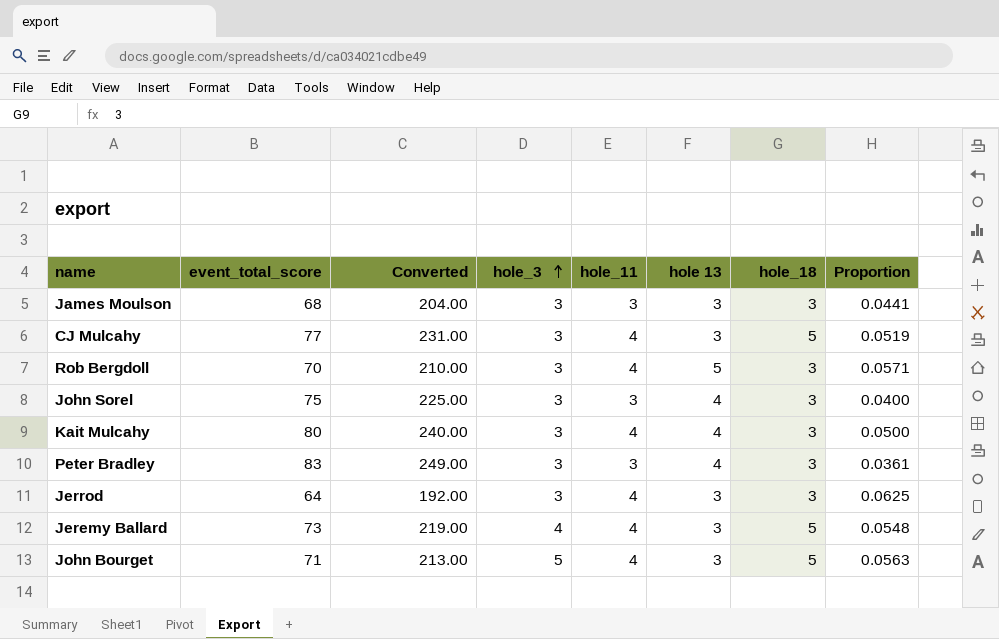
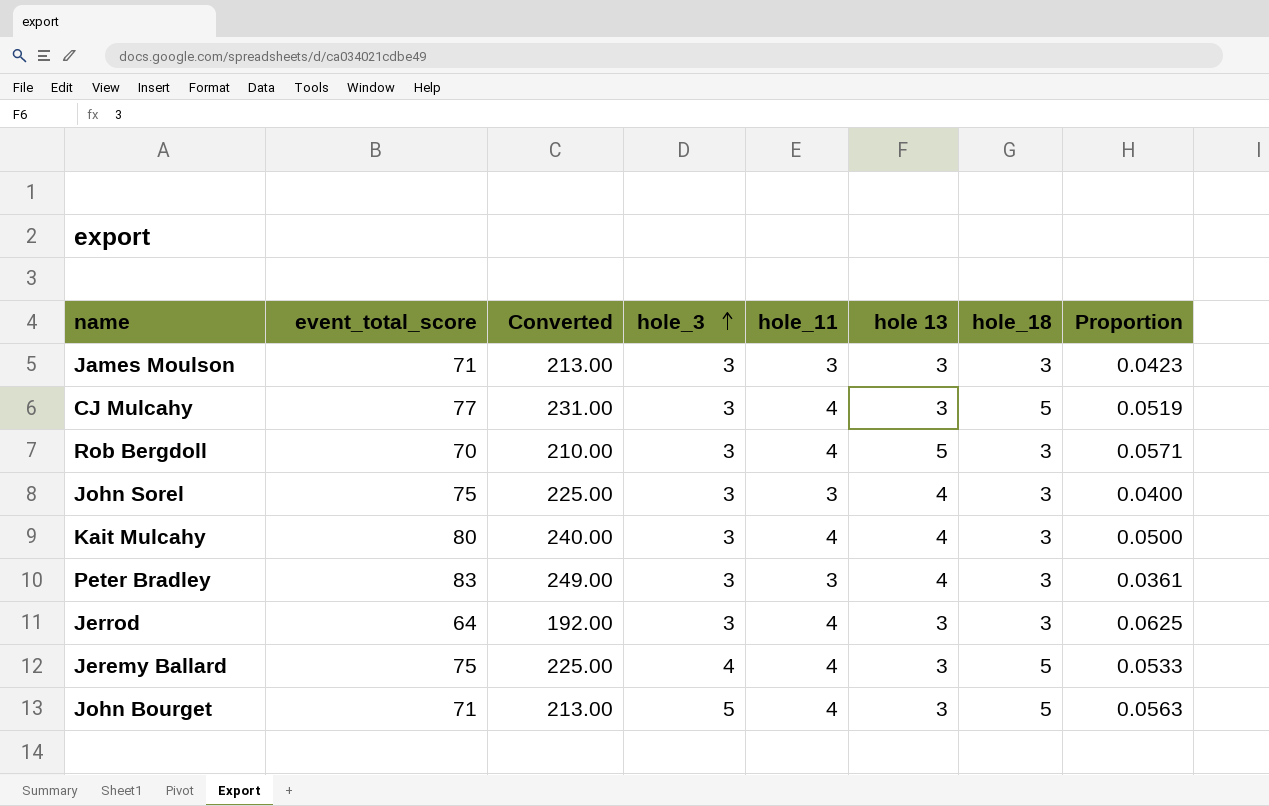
James Moulson | event_total_score: 68 -> 71
James Moulson | Converted: 204.00 -> 213.00
James Moulson | Proportion: 0.0441 -> 0.0423
Jeremy Ballard | event_total_score: 73 -> 75
Jeremy Ballard | Converted: 219.00 -> 225.00
Jeremy Ballard | Proportion: 0.0548 -> 0.0533

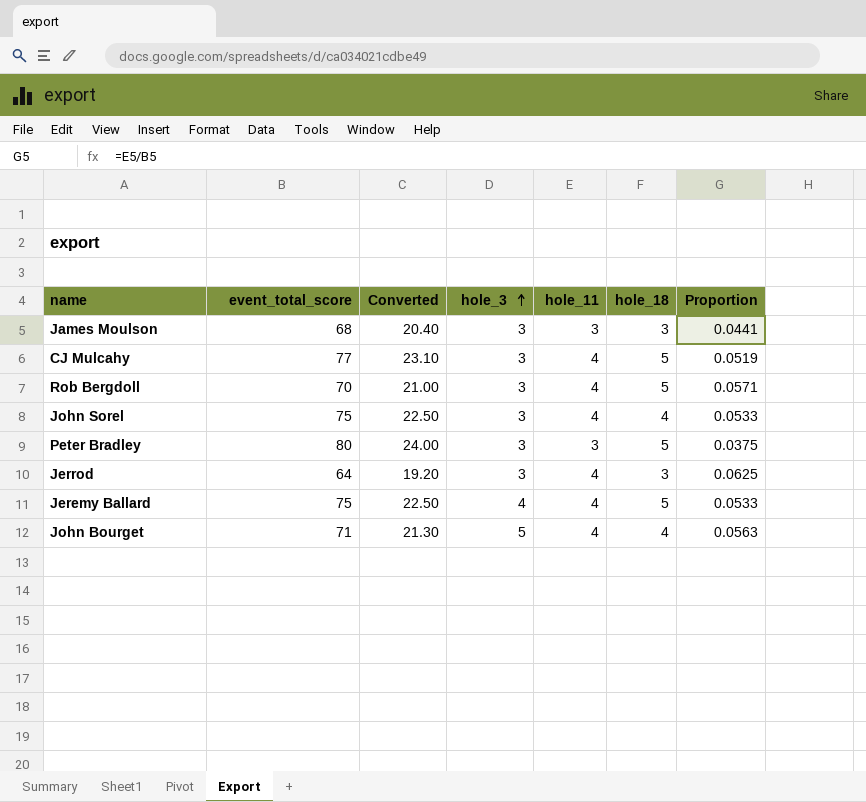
column hole 13 | position: 6 -> none
column Converted | formula: [event_total_score] * 3 -> [event_total_score] * 0.3
row Kait Mulcahy: 80 | 240.00 | 3 | 4 | 4 | 3 | 0.0500 -> none
James Moulson | event_total_score: 71 -> 68
James Moulson | Proportion: 0.0423 -> 0.0441
Rob Bergdoll | hole_18: 3 -> 5
John Sorel | hole_11: 3 -> 4
John Sorel | hole_18: 3 -> 4
John Sorel | Proportion: 0.0400 -> 0.0533
Peter Bradley | event_total_score: 83 -> 80
Peter Bradley | hole_18: 3 -> 5
Peter Bradley | Proportion: 0.0361 -> 0.0375
John Bourget | hole_18: 5 -> 4

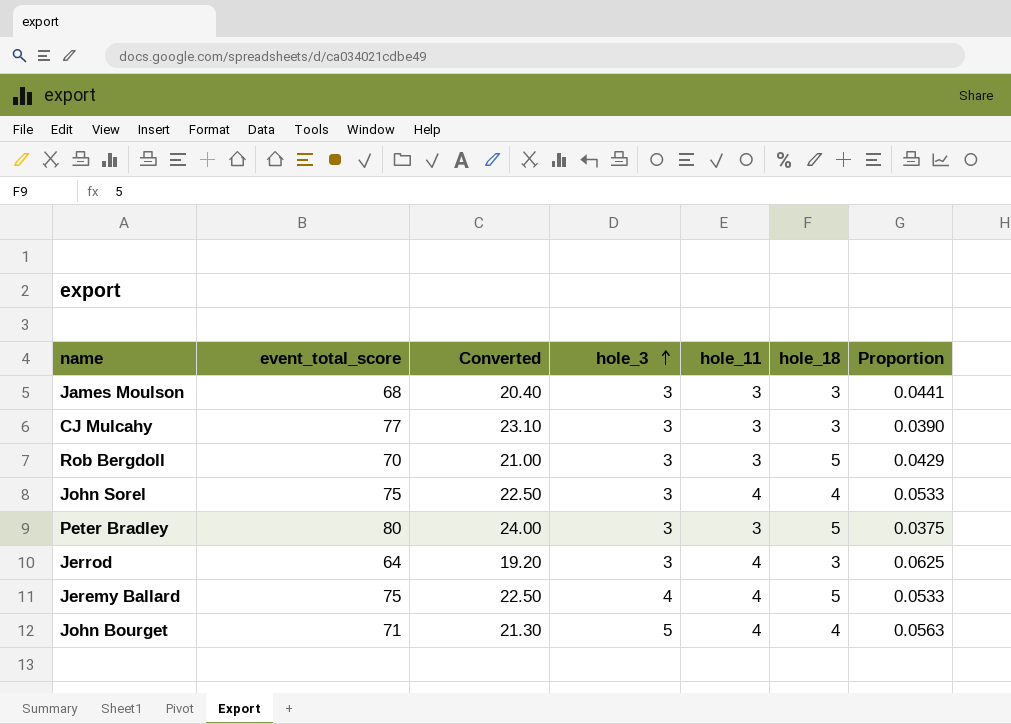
CJ Mulcahy | hole_11: 4 -> 3
CJ Mulcahy | hole_18: 5 -> 3
CJ Mulcahy | Proportion: 0.0519 -> 0.0390
Rob Bergdoll | hole_11: 4 -> 3
Rob Bergdoll | Proportion: 0.0571 -> 0.0429

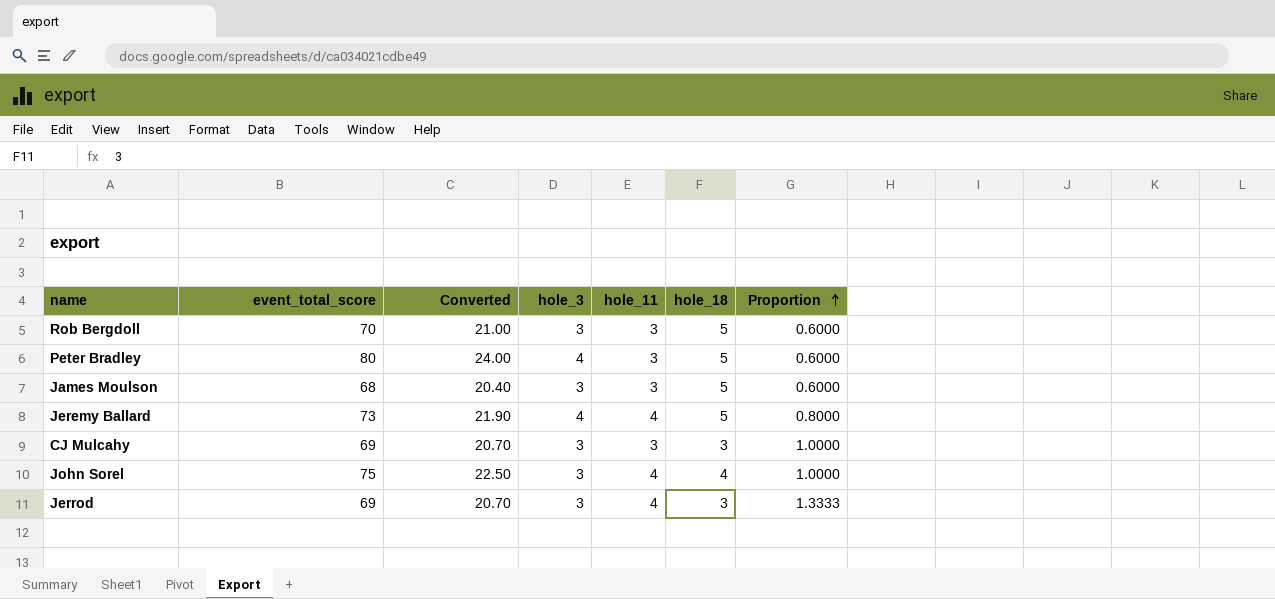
row order: hole_3 ascending -> Proportion ascending
column Proportion | formula: [hole_11] / [event_total_score] -> [hole_11] / [hole_18]
row John Bourget: 71 | 21.30 | 5 | 4 | 4 | 0.0563 -> none
Peter Bradley | hole_3: 3 -> 4
James Moulson | hole_18: 3 -> 5
Jeremy Ballard | event_total_score: 75 -> 73
Jeremy Ballard | Converted: 22.50 -> 21.90
CJ Mulcahy | event_total_score: 77 -> 69
CJ Mulcahy | Converted: 23.10 -> 20.70
Jerrod | event_total_score: 64 -> 69
Jerrod | Converted: 19.20 -> 20.70

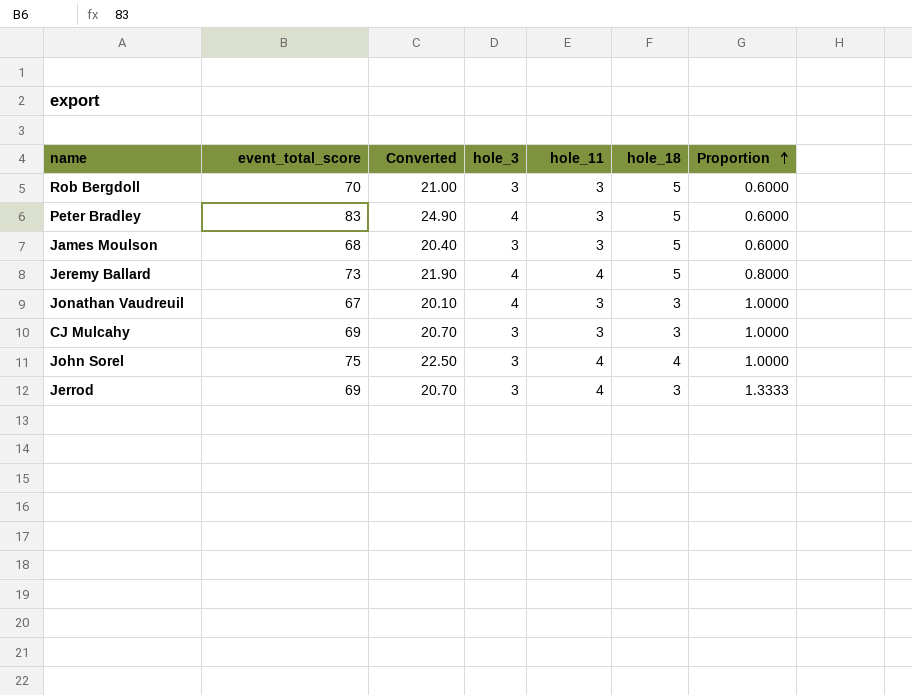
Peter Bradley | event_total_score: 80 -> 83
Peter Bradley | Converted: 24.00 -> 24.90
row Jonathan Vaudreuil: none -> 67 | 20.10 | 4 | 3 | 3 | 1.0000

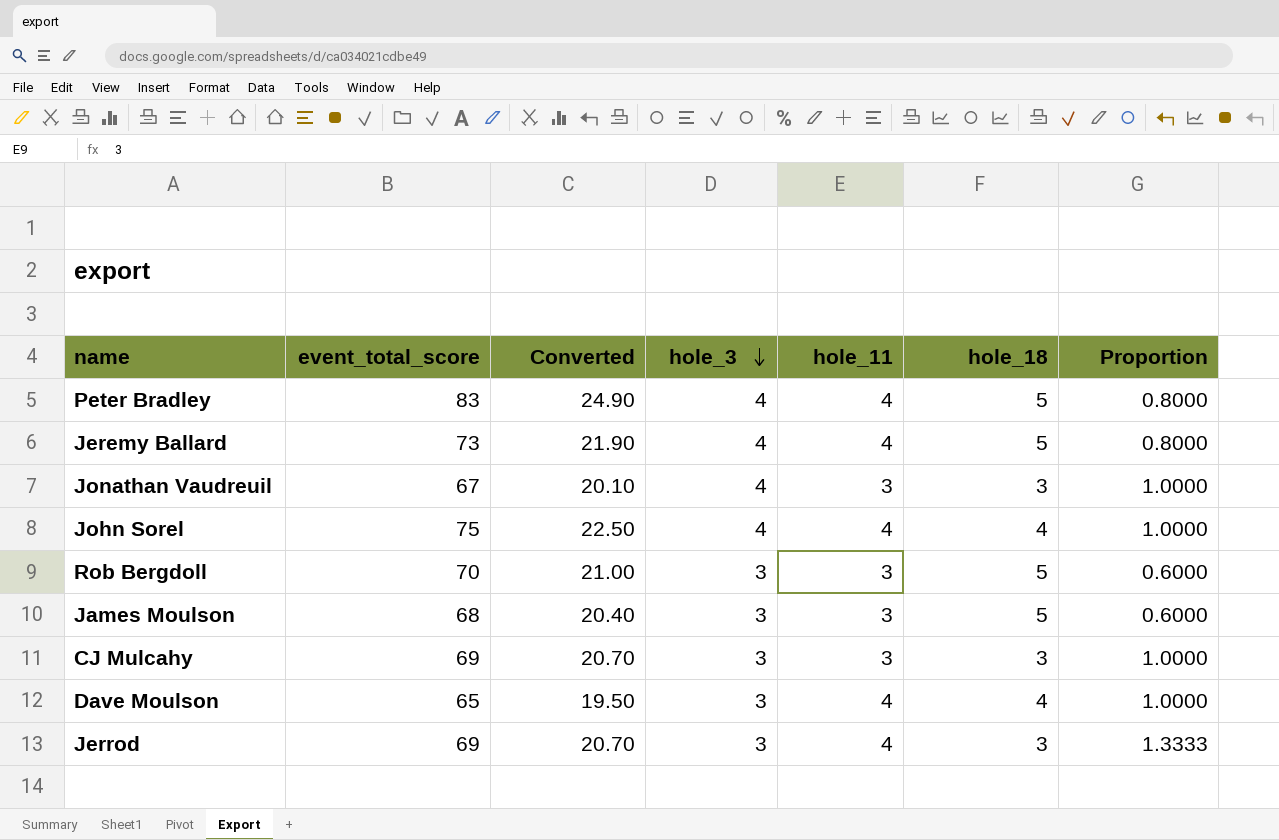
row order: Proportion ascending -> hole_3 descending
Peter Bradley | hole_11: 3 -> 4
Peter Bradley | Proportion: 0.6000 -> 0.8000
John Sorel | hole_3: 3 -> 4
row Dave Moulson: none -> 65 | 19.50 | 3 | 4 | 4 | 1.0000

